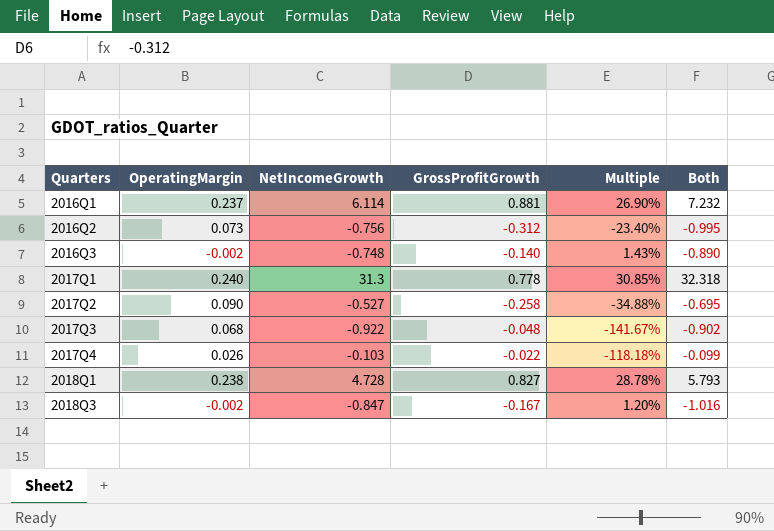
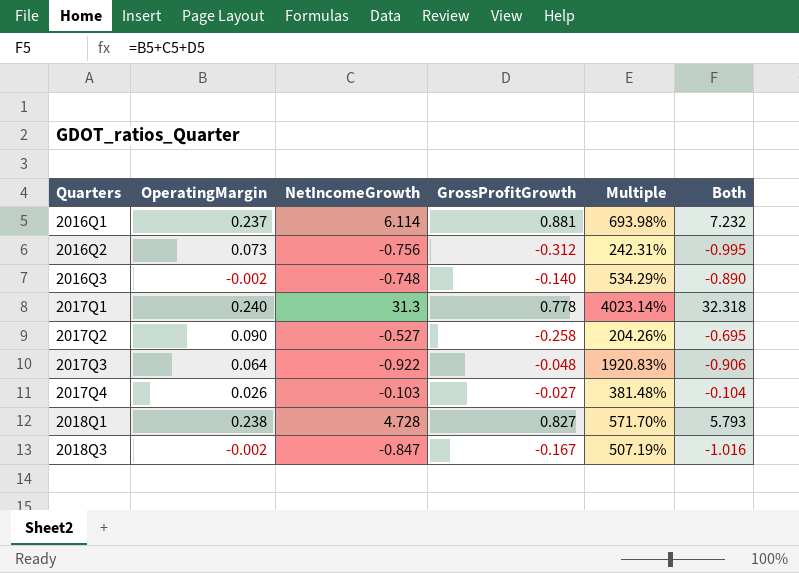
column Multiple | formula: [OperatingMargin] / [GrossProfitGrowth] -> [NetIncomeGrowth] / [GrossProfitGrowth]
2017Q3 | OperatingMargin: 0.068 -> 0.064
2017Q3 | Both: -0.902 -> -0.906
2017Q4 | GrossProfitGrowth: -0.022 -> -0.027
2017Q4 | Both: -0.099 -> -0.104

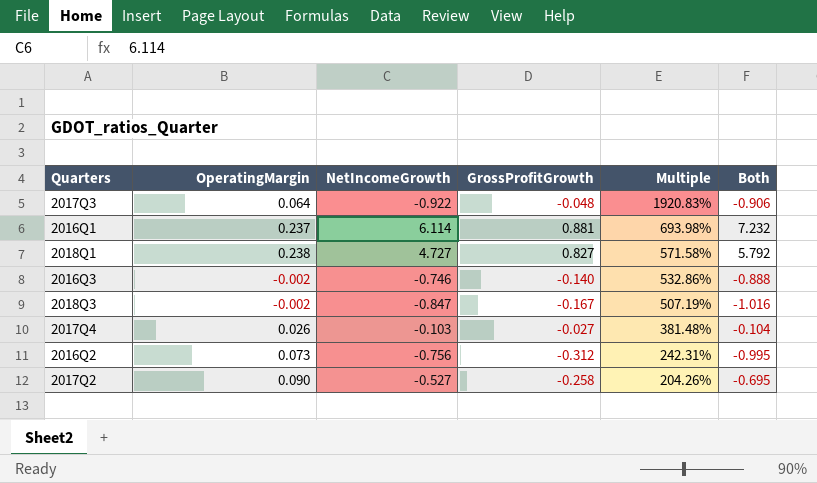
row order: Quarters ascending -> Multiple descending
row 2017Q1: 0.240 | 31.3 | 0.778 | 4023.14% | 32.318 -> none
2018Q1 | NetIncomeGrowth: 4.728 -> 4.727
2018Q1 | Multiple: 571.70% -> 571.58%
2018Q1 | Both: 5.793 -> 5.792
2016Q3 | NetIncomeGrowth: -0.748 -> -0.746
2016Q3 | Multiple: 534.29% -> 532.86%
2016Q3 | Both: -0.890 -> -0.888

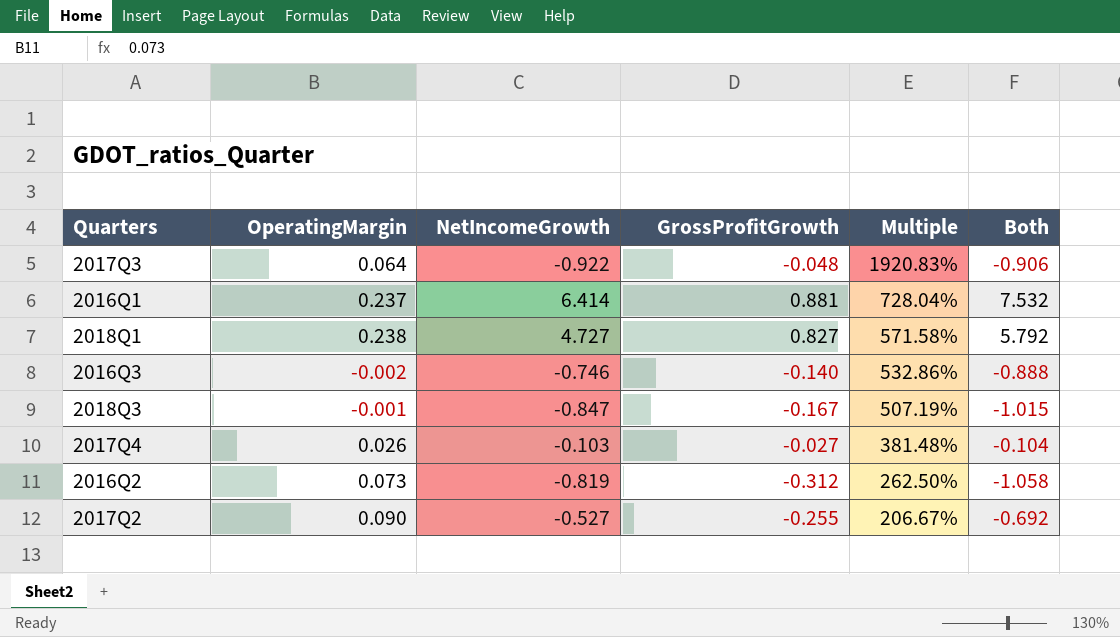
2016Q1 | NetIncomeGrowth: 6.114 -> 6.414
2016Q1 | Multiple: 693.98% -> 728.04%
2016Q1 | Both: 7.232 -> 7.532
2018Q3 | OperatingMargin: -0.002 -> -0.001
2018Q3 | Both: -1.016 -> -1.015
2016Q2 | NetIncomeGrowth: -0.756 -> -0.819
2016Q2 | Multiple: 242.31% -> 262.50%
2016Q2 | Both: -0.995 -> -1.058
2017Q2 | GrossProfitGrowth: -0.258 -> -0.255
2017Q2 | Multiple: 204.26% -> 206.67%
2017Q2 | Both: -0.695 -> -0.692

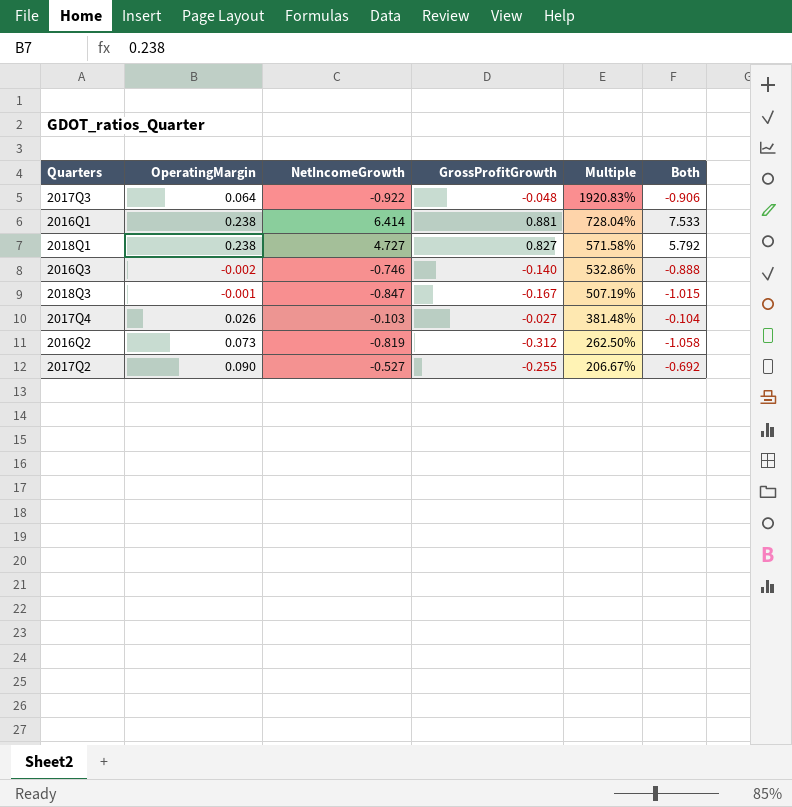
2016Q1 | OperatingMargin: 0.237 -> 0.238
2016Q1 | Both: 7.532 -> 7.533

